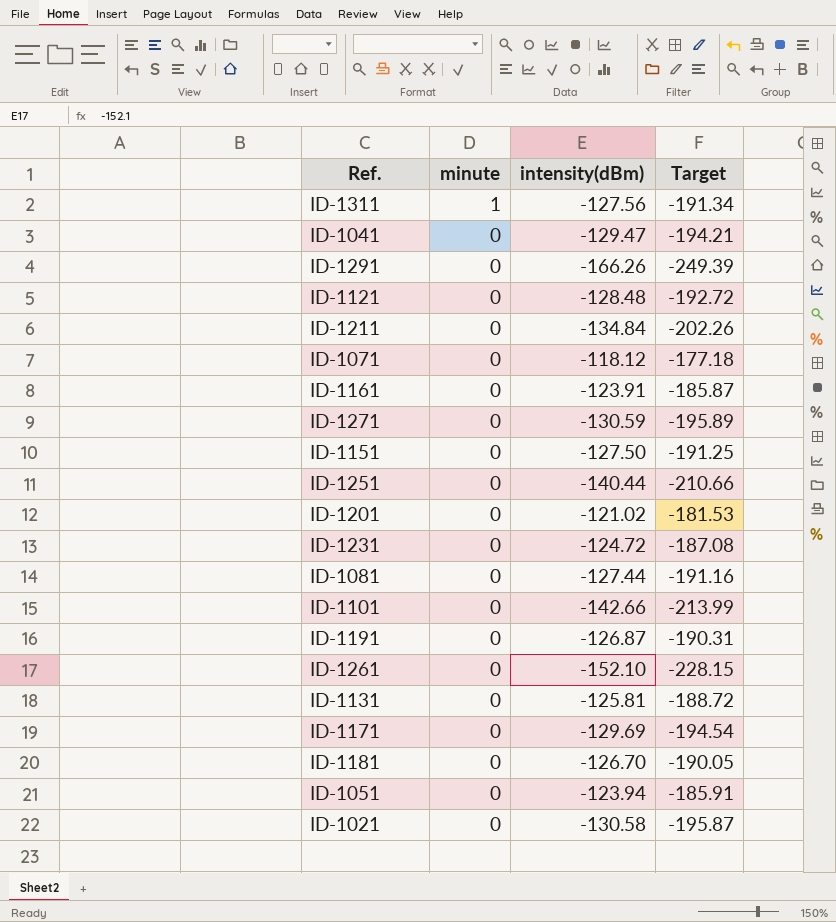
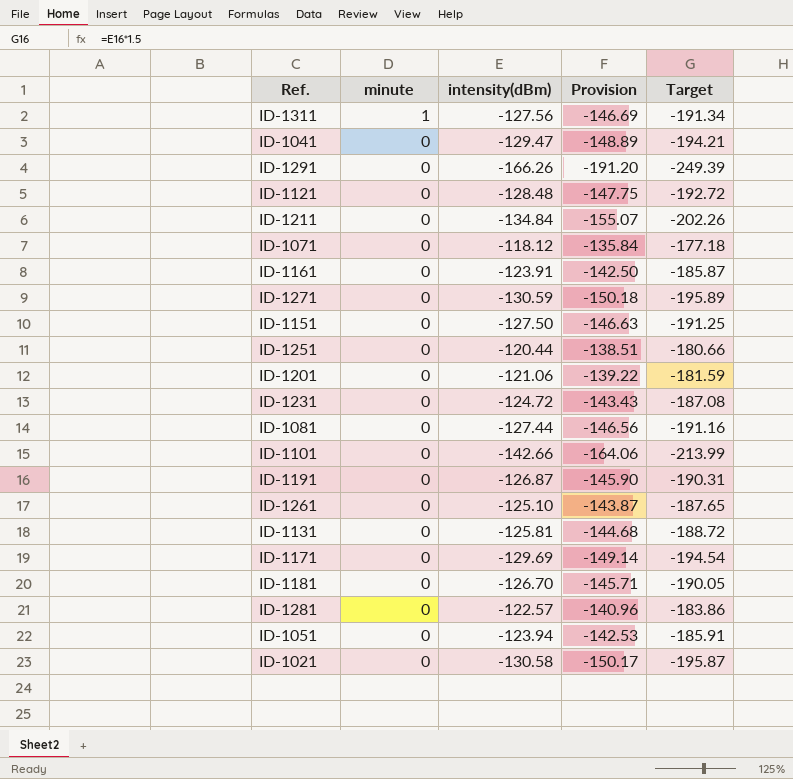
column Provision | formula: none -> [intensity(dBm)] * 1.15
ID-1251 | intensity(dBm): -140.44 -> -120.44
ID-1251 | Target: -210.66 -> -180.66
ID-1201 | intensity(dBm): -121.02 -> -121.06
ID-1201 | Target: -181.53 -> -181.59
ID-1261 | intensity(dBm): -152.10 -> -125.10
ID-1261 | Target: -228.15 -> -187.65
row ID-1281: none -> 0 | -122.57 | -140.96 | -183.86

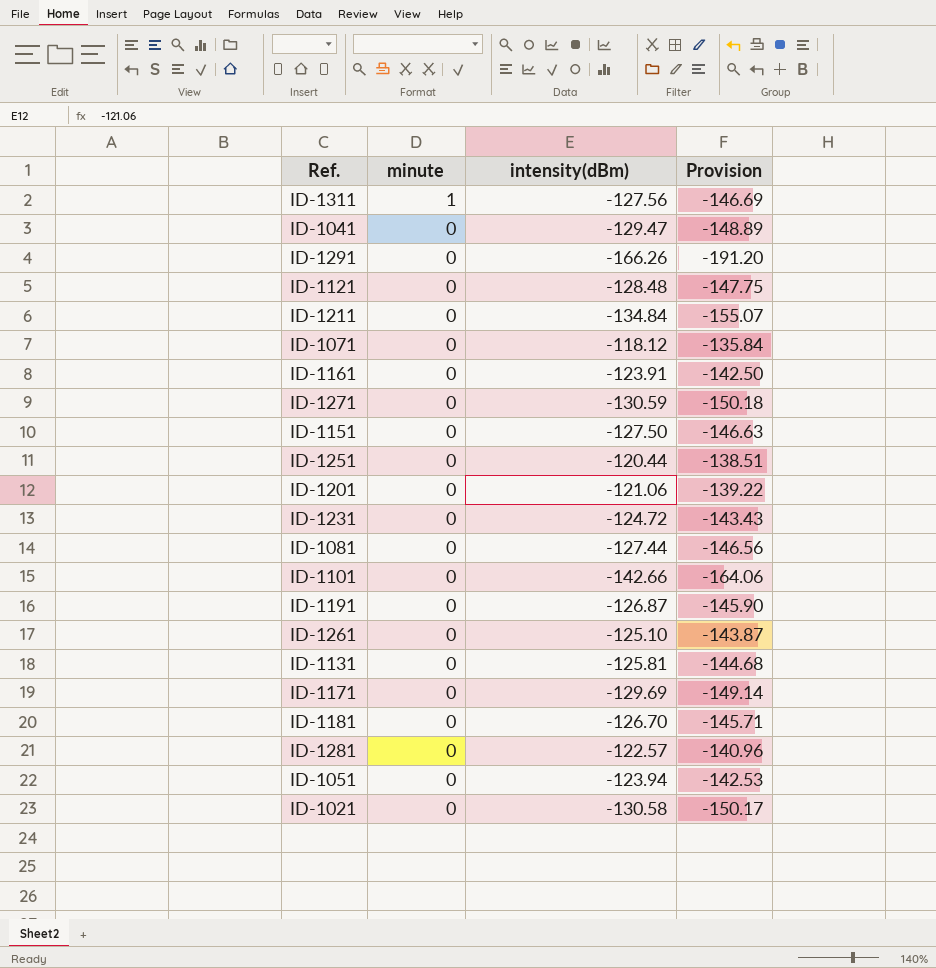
column Target | formula: [intensity(dBm)] * 1.5 -> none

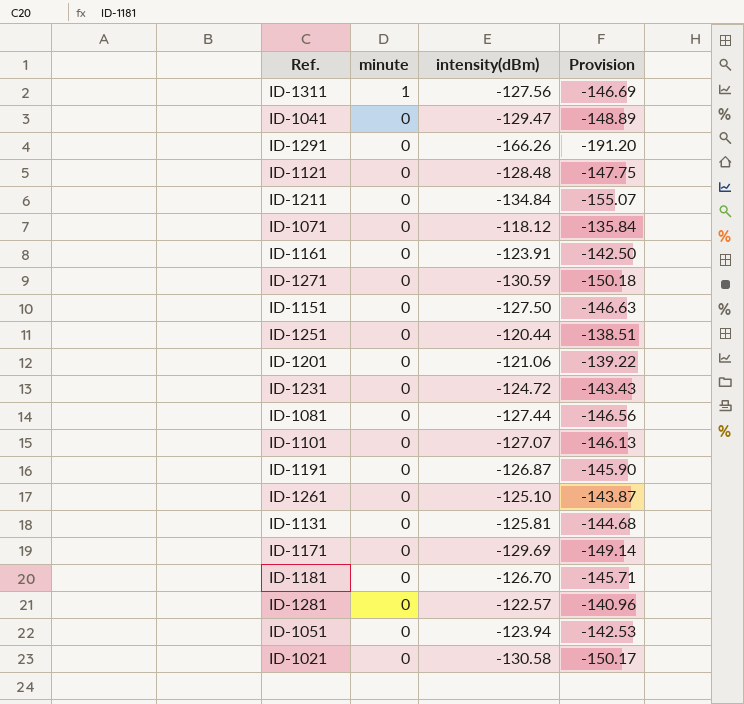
ID-1101 | intensity(dBm): -142.66 -> -127.07
ID-1101 | Provision: -164.06 -> -146.13

